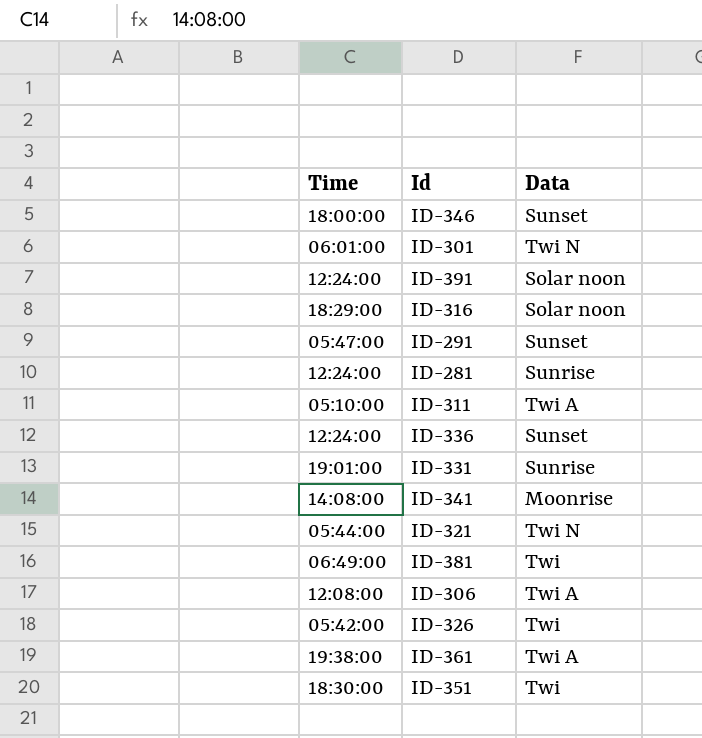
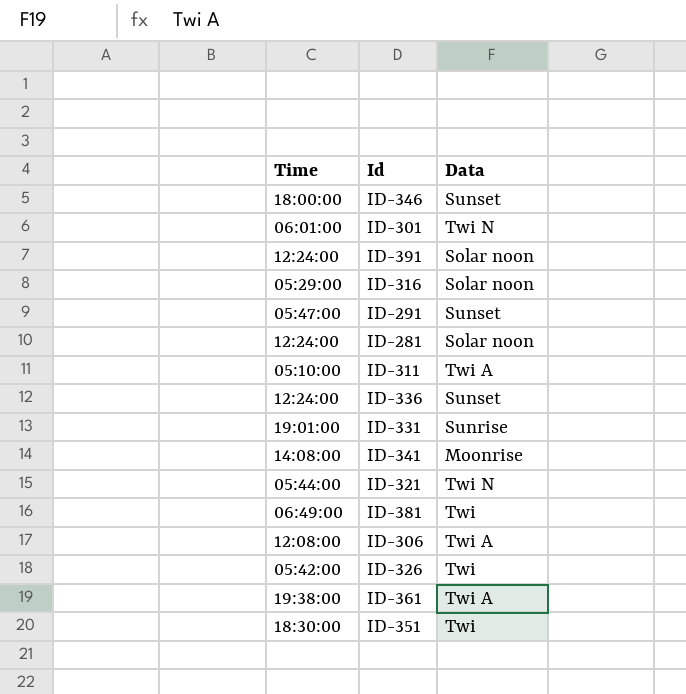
ID-316 | Time: 18:29:00 -> 05:29:00
ID-281 | Data: Sunrise -> Solar noon

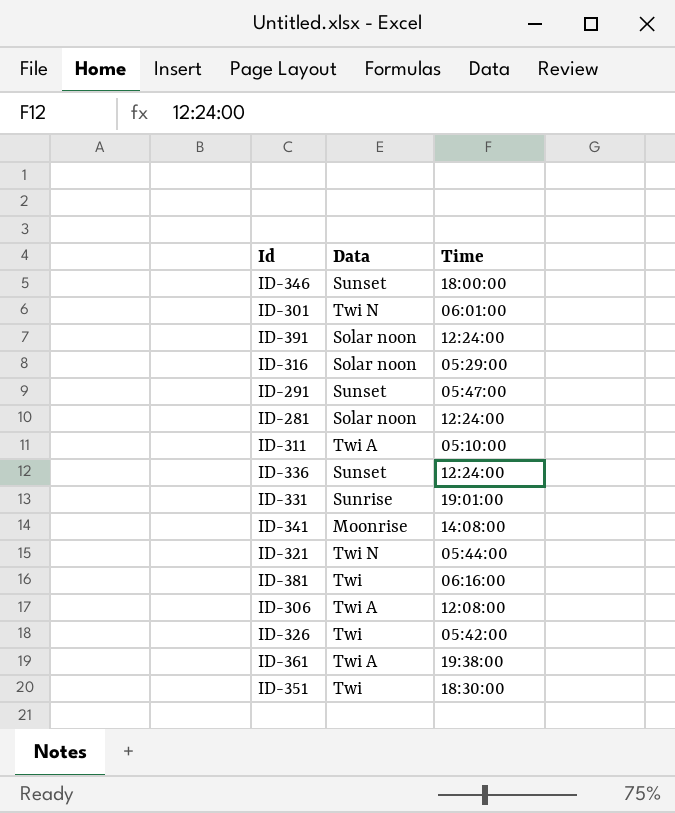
column Time | position: 1 -> 3
ID-381 | Time: 06:49:00 -> 06:16:00

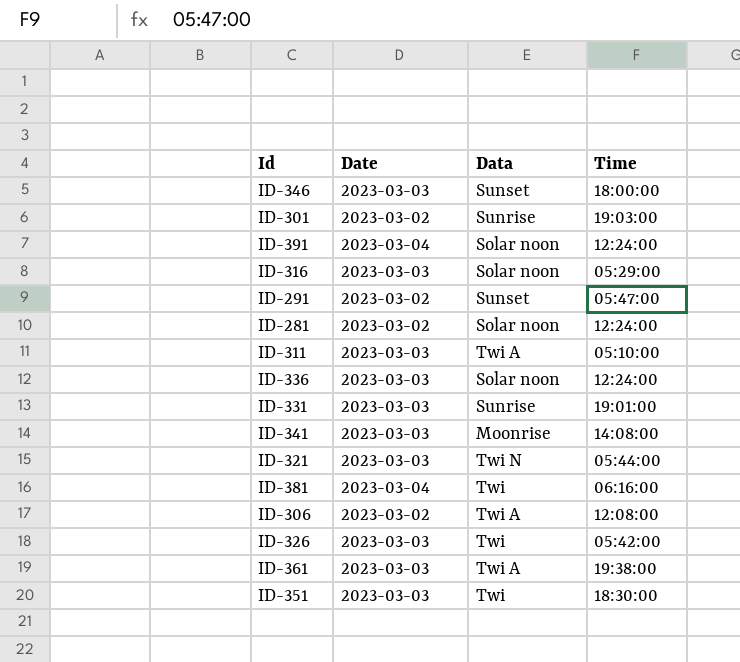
column Date | position: none -> 2
ID-301 | Data: Twi N -> Sunrise
ID-301 | Time: 06:01:00 -> 19:03:00
ID-336 | Data: Sunset -> Solar noon

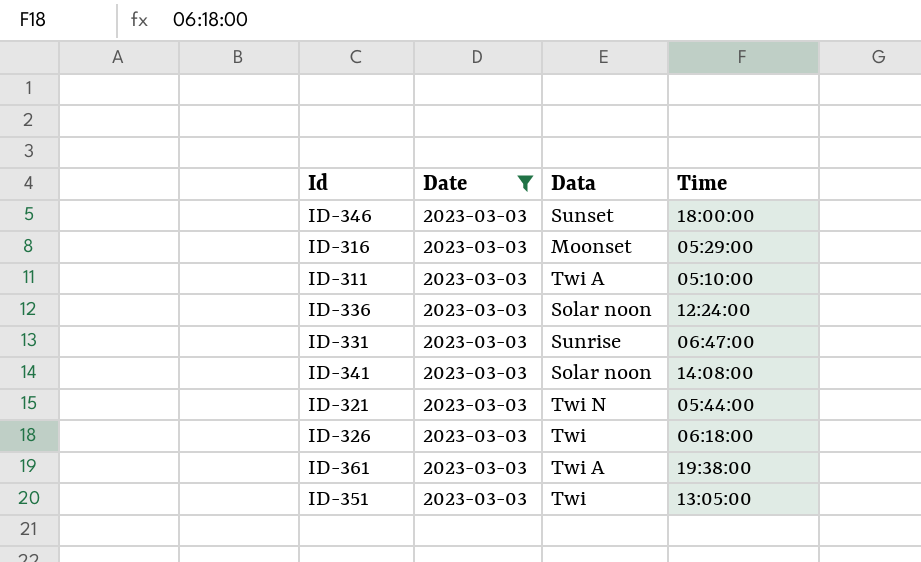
filter: none -> Date = 2023-03-03
ID-316 | Data: Solar noon -> Moonset
ID-331 | Time: 19:01:00 -> 06:47:00
ID-341 | Data: Moonrise -> Solar noon
ID-326 | Time: 05:42:00 -> 06:18:00
ID-351 | Time: 18:30:00 -> 13:05:00

